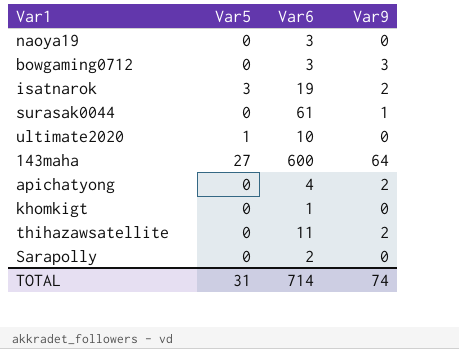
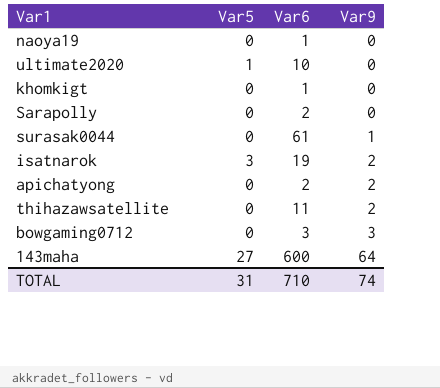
row order: none -> Var9 ascending
naoya19 | Var6: 3 -> 1
apichatyong | Var6: 4 -> 2
TOTAL | Var6: 714 -> 710

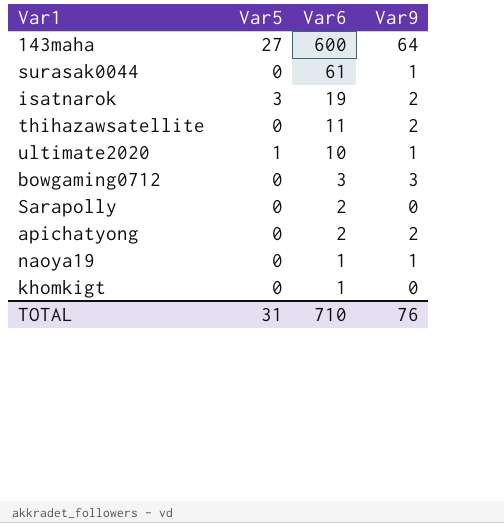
row order: Var9 ascending -> Var6 descending
ultimate2020 | Var9: 0 -> 1
naoya19 | Var9: 0 -> 1
TOTAL | Var9: 74 -> 76

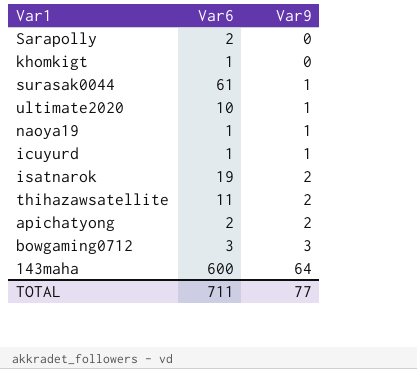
row order: Var6 descending -> Var9 ascending
column Var5 | position: 2 -> none
row icuyurd: none -> 1 | 1
TOTAL | Var6: 710 -> 711
TOTAL | Var9: 76 -> 77

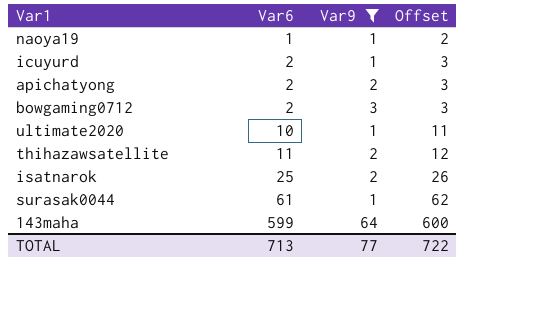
filter: none -> Var9 != 0
row order: Var9 ascending -> Var6 ascending
column Offset | formula: none -> [Var6] + 1
icuyurd | Var6: 1 -> 2
bowgaming0712 | Var6: 3 -> 2
isatnarok | Var6: 19 -> 25
143maha | Var6: 600 -> 599
TOTAL | Var6: 711 -> 713

